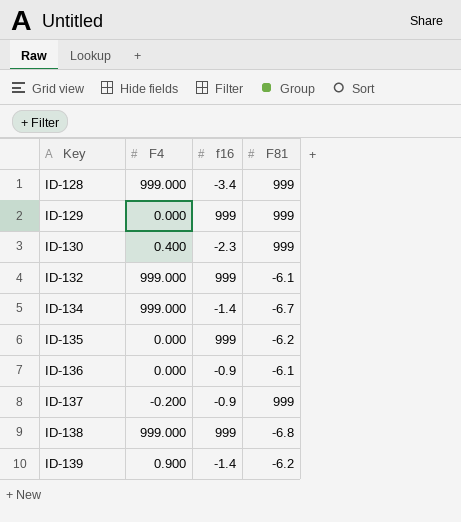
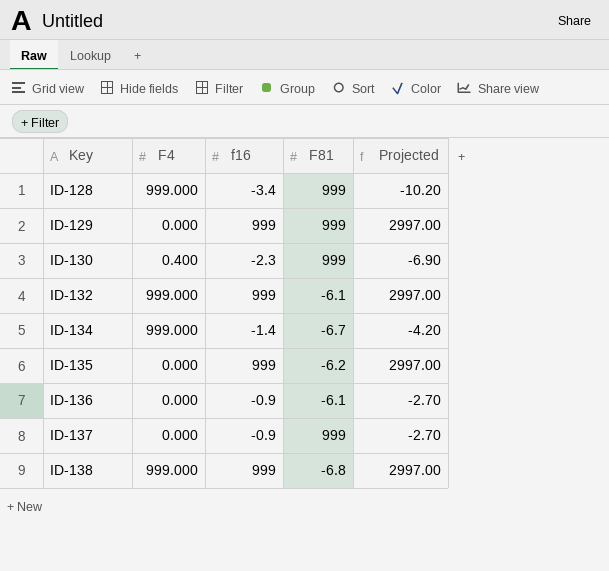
column Projected | formula: none -> [f16] * 3
row ID-139: 0.900 | -1.4 | -6.2 -> none
ID-137 | F4: -0.200 -> 0.000

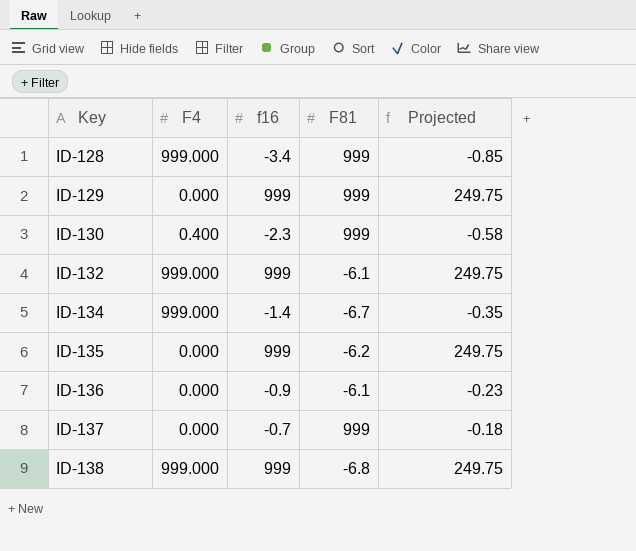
column Projected | formula: [f16] * 3 -> [f16] * 0.25
ID-137 | f16: -0.9 -> -0.7

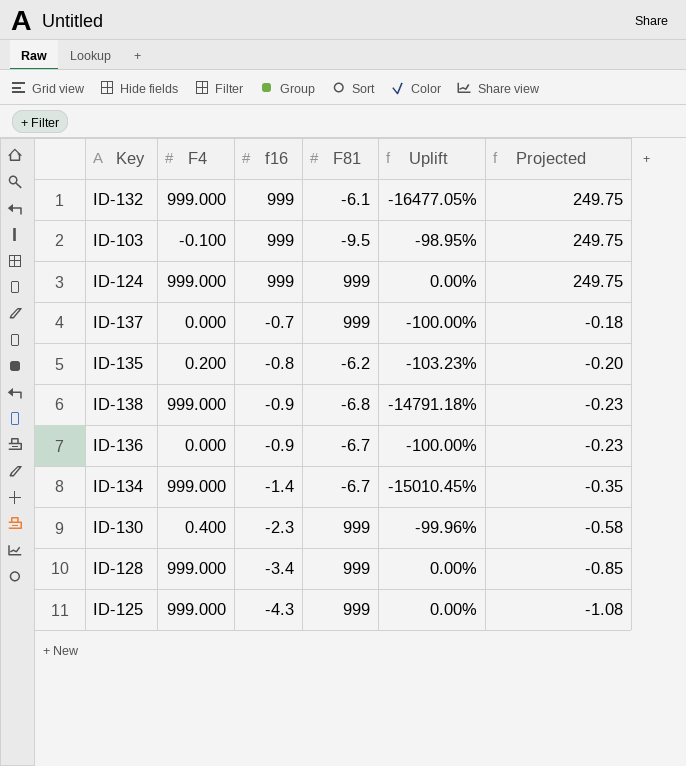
row order: Key ascending -> f16 descending
column Uplift | formula: none -> ([F4] - [F81]) / [F81]
row ID-129: 0.000 | 999 | 999 | 249.75 -> none
row ID-103: none -> -0.100 | 999 | -9.5 | -98.95% | 249.75
row ID-124: none -> 999.000 | 999 | 999 | 0.00% | 249.75
ID-135 | F4: 0.000 -> 0.200
ID-135 | f16: 999 -> -0.8
ID-135 | Projected: 249.75 -> -0.20
ID-138 | f16: 999 -> -0.9
ID-138 | Projected: 249.75 -> -0.23
ID-136 | F81: -6.1 -> -6.7
row ID-125: none -> 999.000 | -4.3 | 999 | 0.00% | -1.08

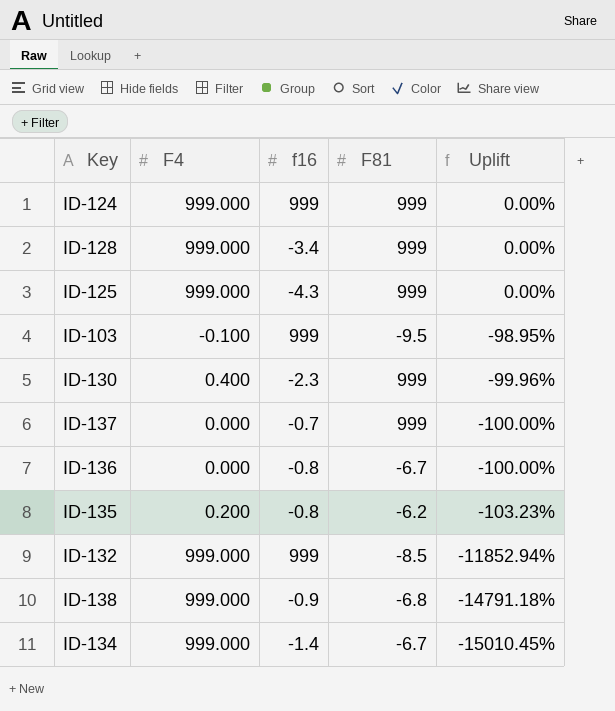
row order: f16 descending -> Uplift descending
column Projected | formula: [f16] * 0.25 -> none
ID-136 | f16: -0.9 -> -0.8
ID-132 | F81: -6.1 -> -8.5
ID-132 | Uplift: -16477.05% -> -11852.94%

